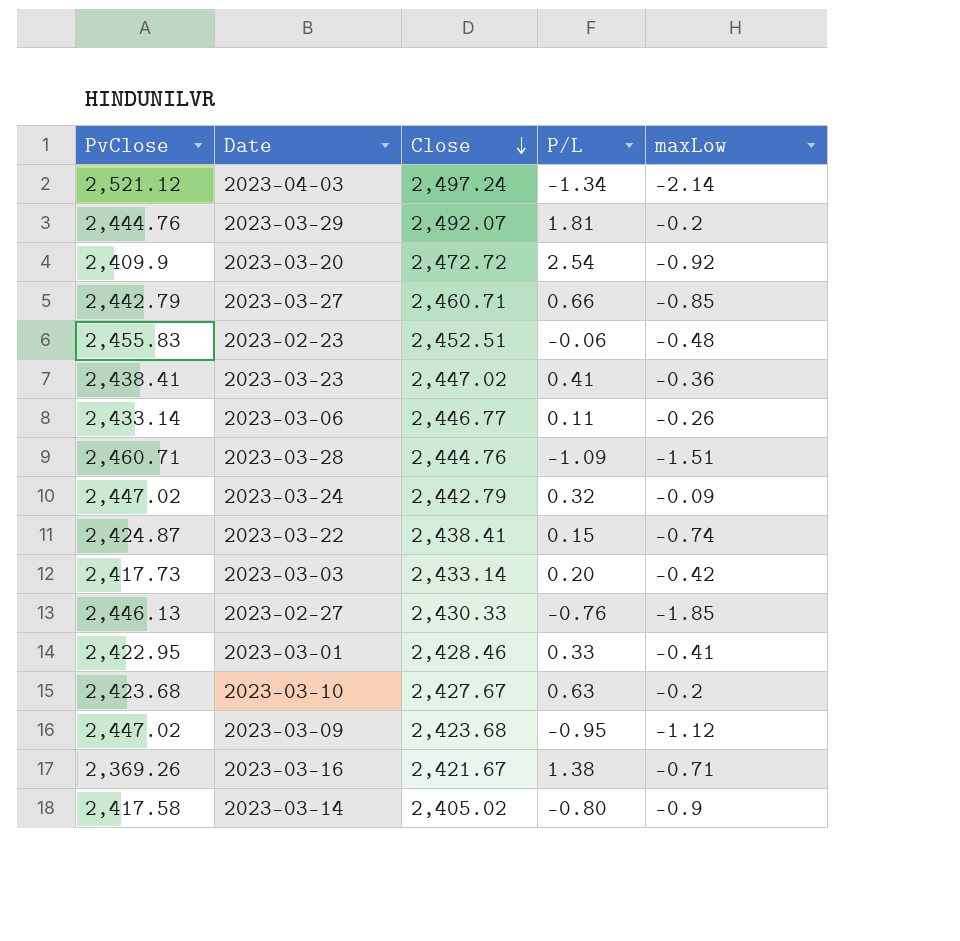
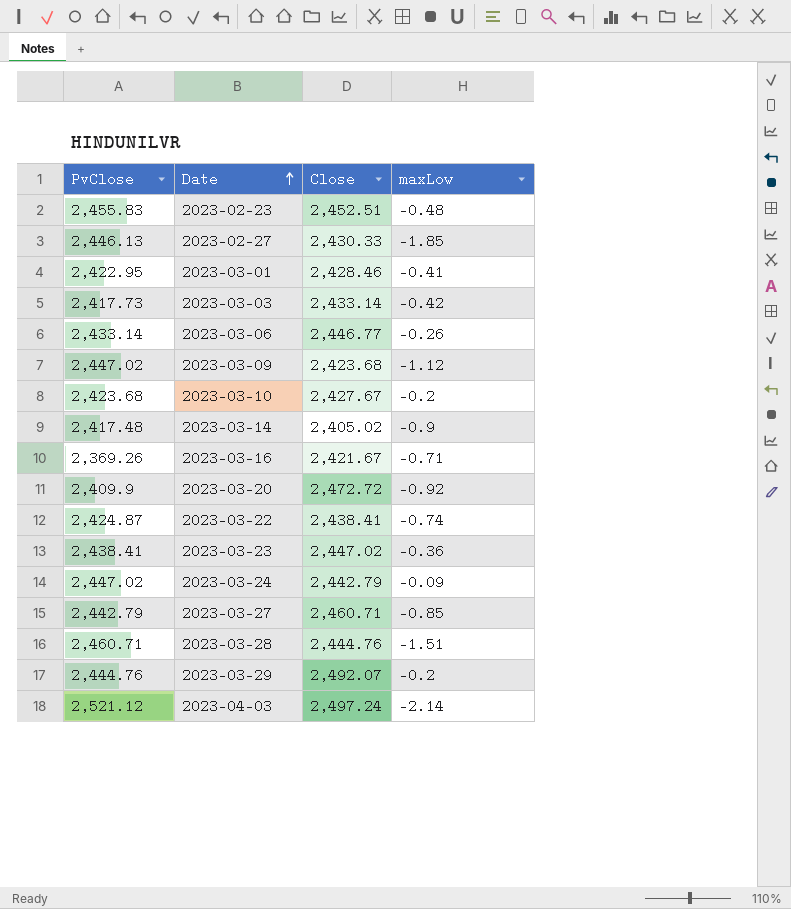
row order: Close descending -> Date ascending
column P/L | position: 4 -> none
2023-03-14 | PvClose: 2,417.58 -> 2,417.48

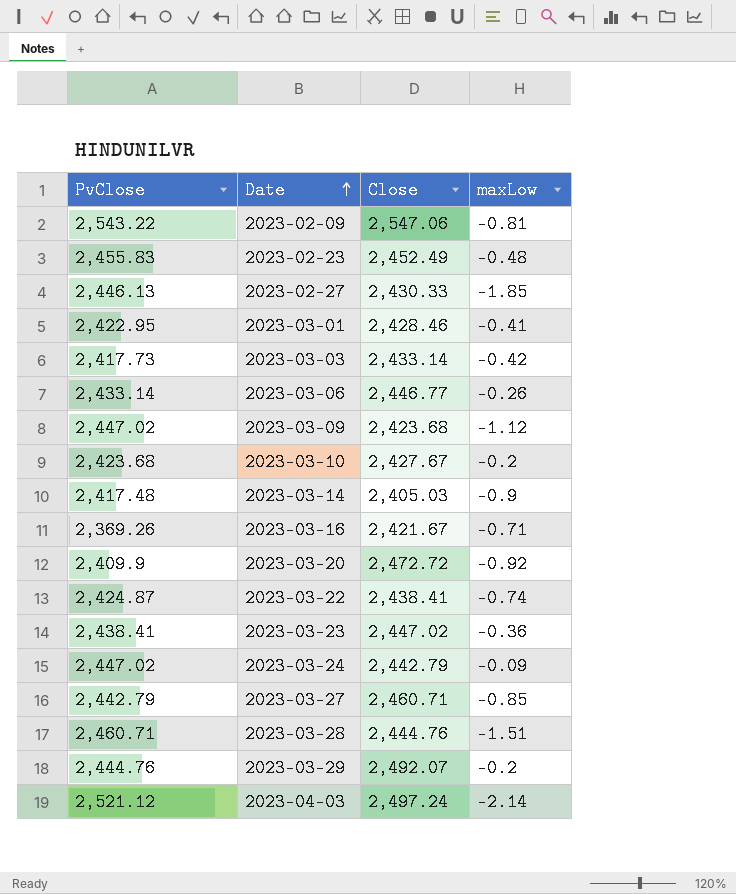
row 2023-02-09: none -> 2,543.22 | 2,547.06 | -0.81
2023-02-23 | Close: 2,452.51 -> 2,452.49
2023-03-14 | Close: 2,405.02 -> 2,405.03

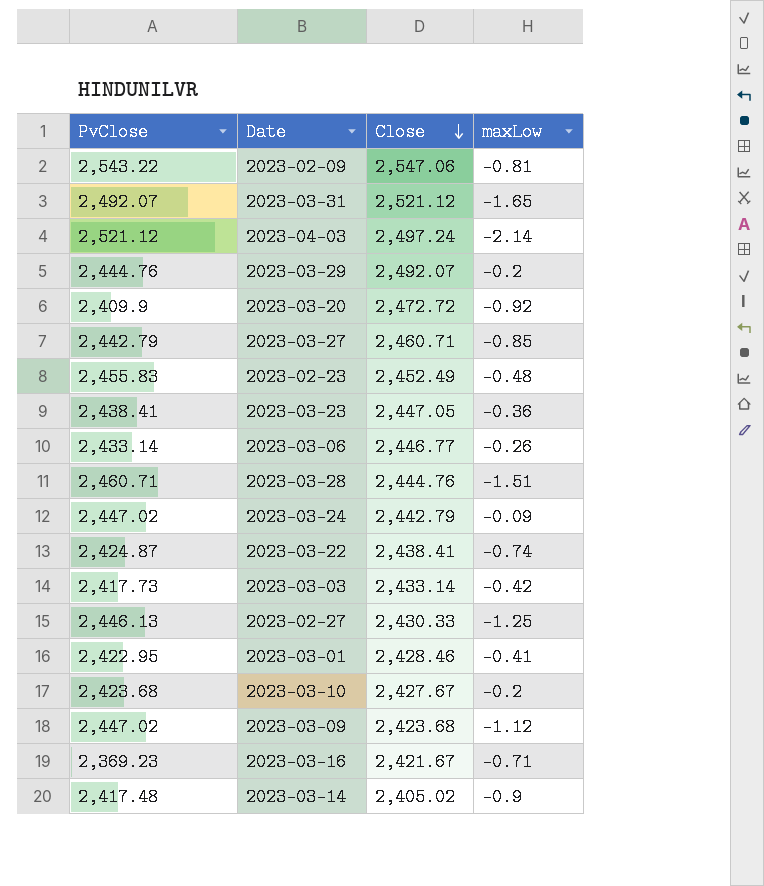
row order: Date ascending -> Close descending
row 2023-03-31: none -> 2,492.07 | 2,521.12 | -1.65
2023-03-23 | Close: 2,447.02 -> 2,447.05
2023-02-27 | maxLow: -1.85 -> -1.25
2023-03-16 | PvClose: 2,369.26 -> 2,369.23
2023-03-14 | Close: 2,405.03 -> 2,405.02

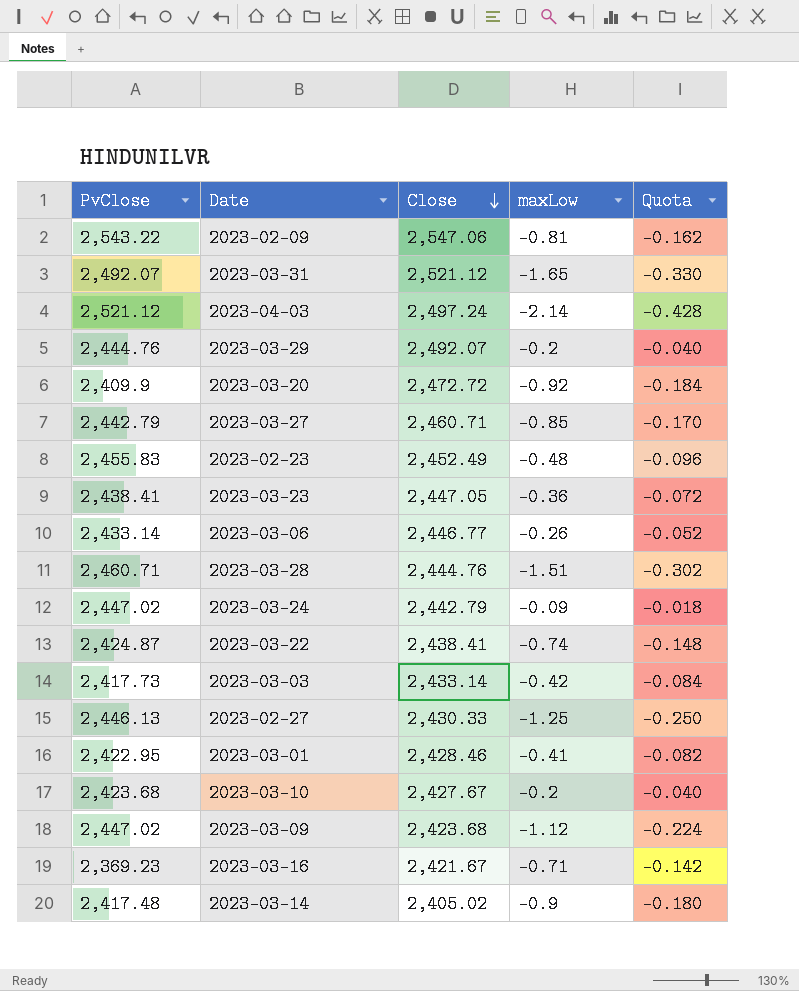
column Quota | formula: none -> [maxLow] * 0.2

